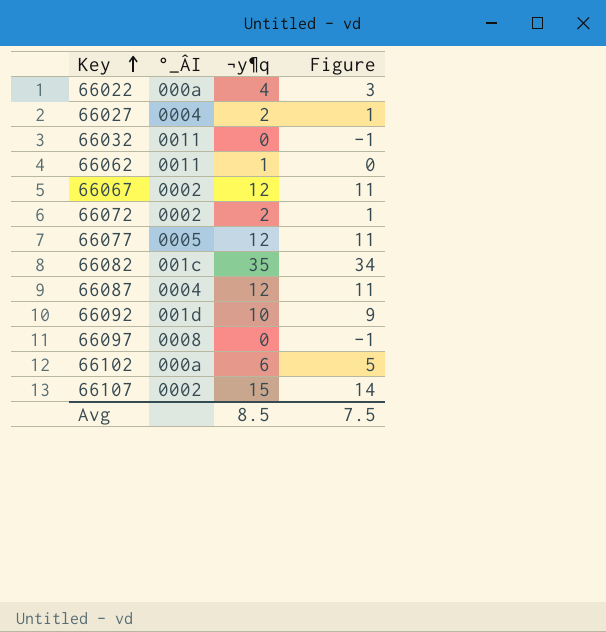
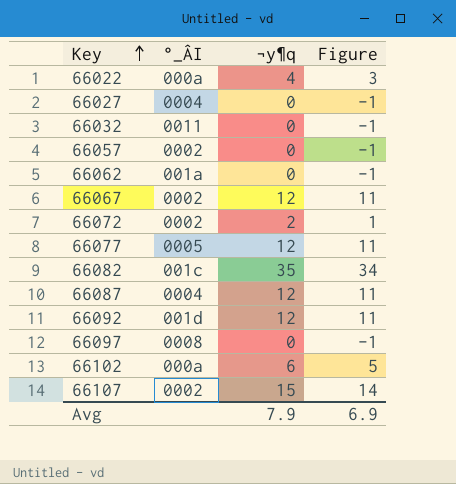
66027 | ¬y¶q: 2 -> 0
66027 | Figure: 1 -> -1
row 66057: none -> 0002 | 0 | -1
66062 | °_ÂI: 0011 -> 001a
66062 | ¬y¶q: 1 -> 0
66062 | Figure: 0 -> -1
66092 | ¬y¶q: 10 -> 12
66092 | Figure: 9 -> 11
Avg | ¬y¶q: 8.5 -> 7.9
Avg | Figure: 7.5 -> 6.9

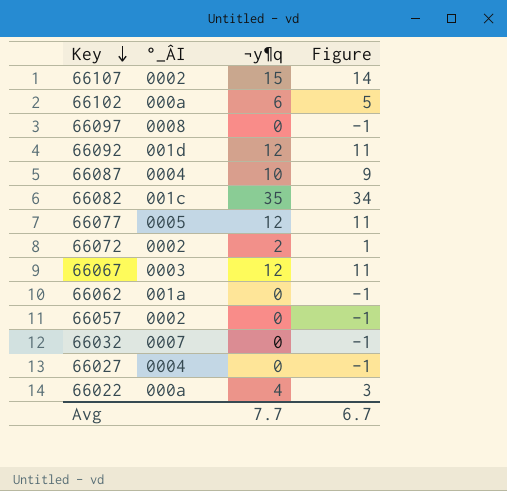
row order: Key ascending -> Key descending
66087 | ¬y¶q: 12 -> 10
66087 | Figure: 11 -> 9
66067 | °_ÂI: 0002 -> 0003
66032 | °_ÂI: 0011 -> 0007
Avg | ¬y¶q: 7.9 -> 7.7
Avg | Figure: 6.9 -> 6.7

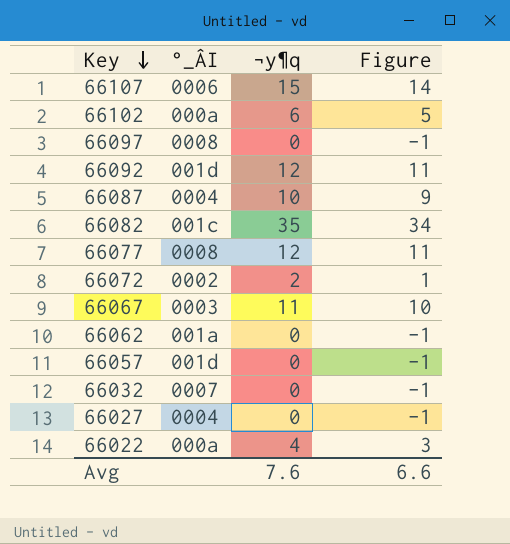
66107 | °_ÂI: 0002 -> 0006
66077 | °_ÂI: 0005 -> 0008
66067 | ¬y¶q: 12 -> 11
66067 | Figure: 11 -> 10
66057 | °_ÂI: 0002 -> 001d
Avg | ¬y¶q: 7.7 -> 7.6
Avg | Figure: 6.7 -> 6.6

